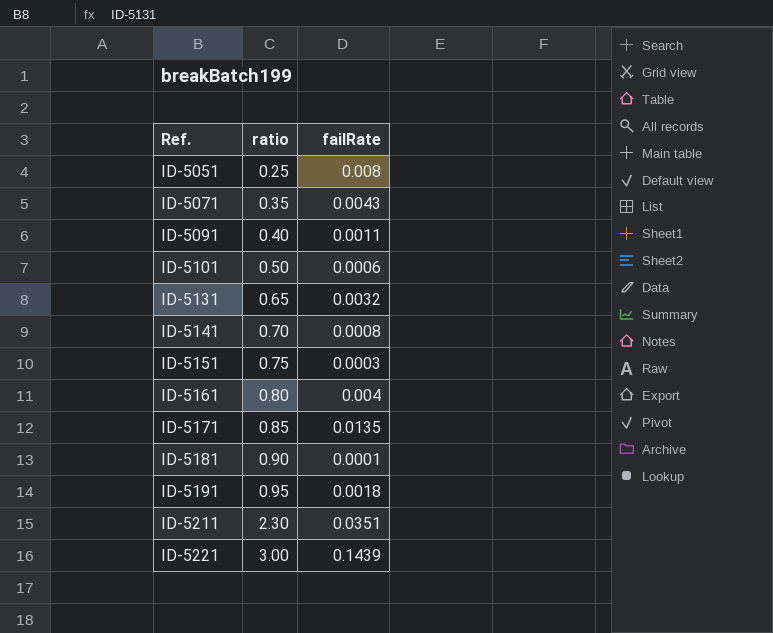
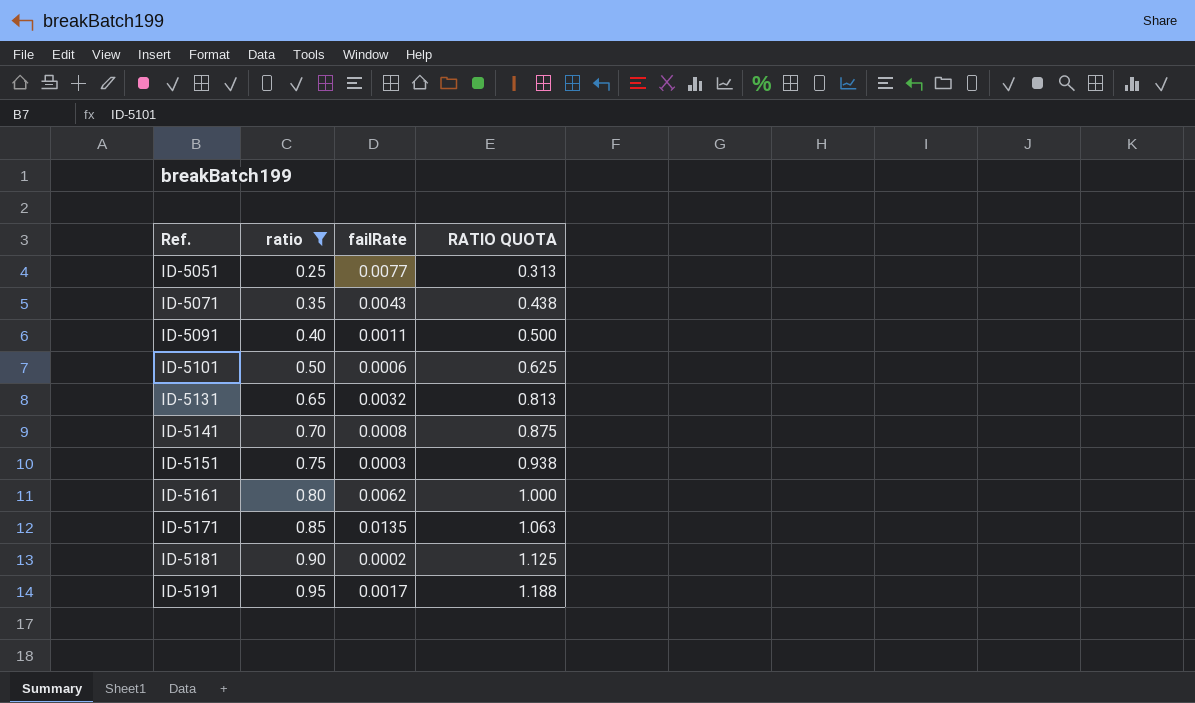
filter: none -> ratio <= 0.95
column RATIO QUOTA | formula: none -> [ratio] * 1.25
ID-5051 | failRate: 0.008 -> 0.0077
ID-5161 | failRate: 0.004 -> 0.0062
ID-5181 | failRate: 0.0001 -> 0.0002
ID-5191 | failRate: 0.0018 -> 0.0017

